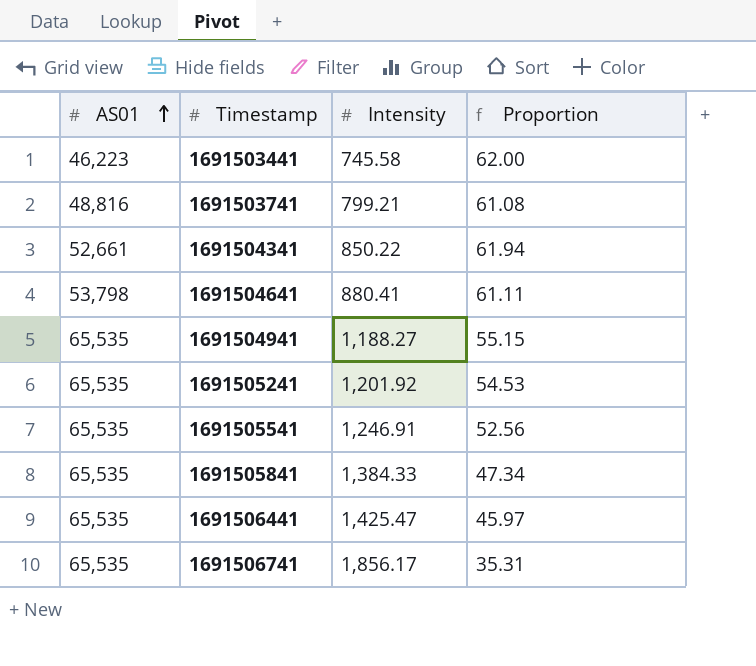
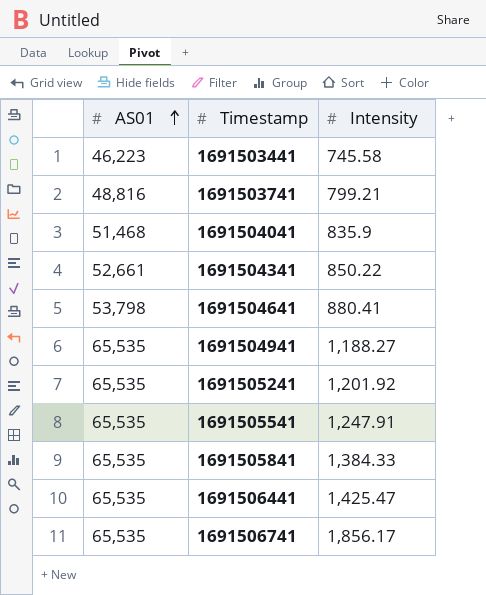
column Proportion | formula: [AS01] / [Intensity] -> none
row 1691504041: none -> 51,468 | 835.9
1691505541 | Intensity: 1,246.91 -> 1,247.91

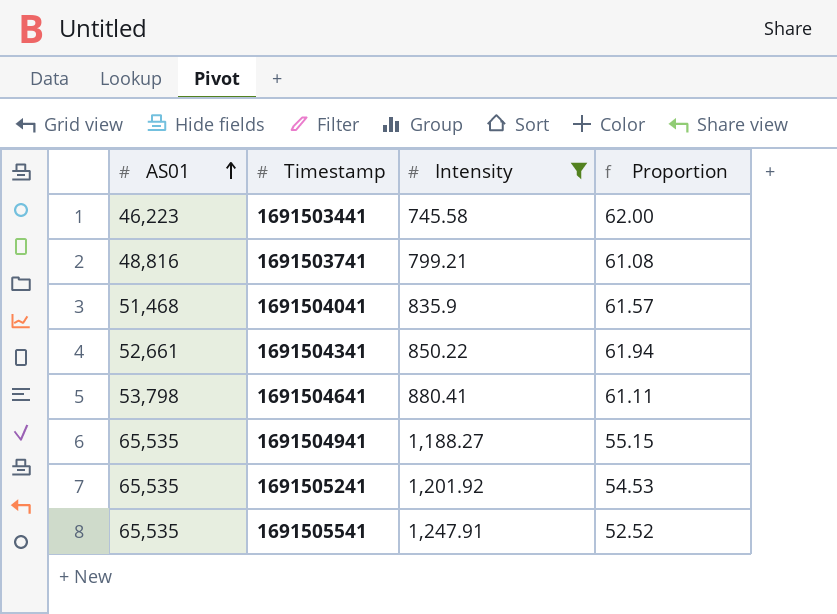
filter: none -> Intensity <= 1,247.91
column Proportion | formula: none -> [AS01] / [Intensity]

